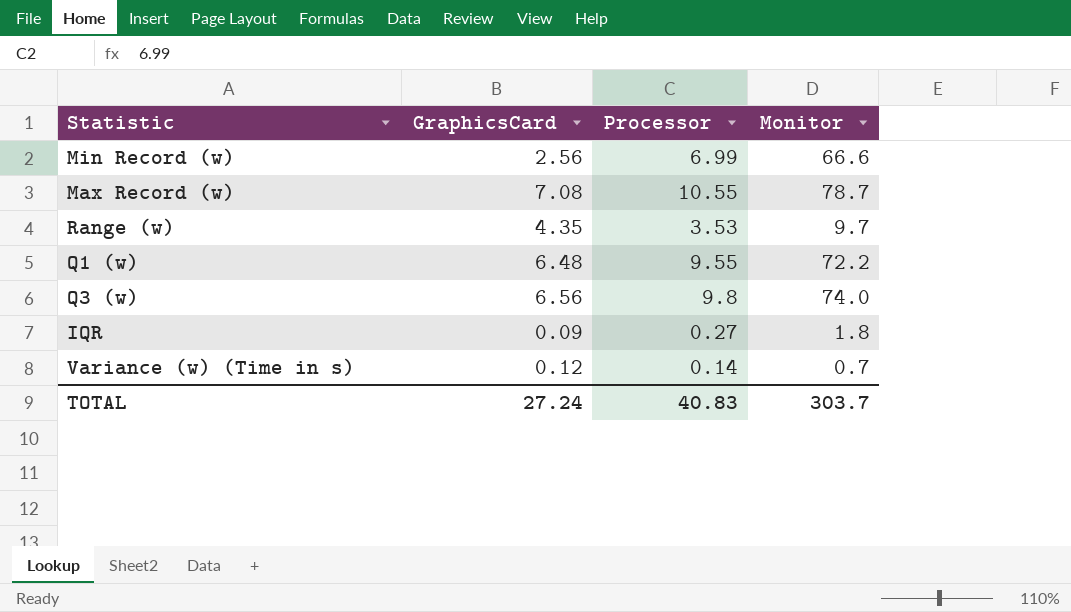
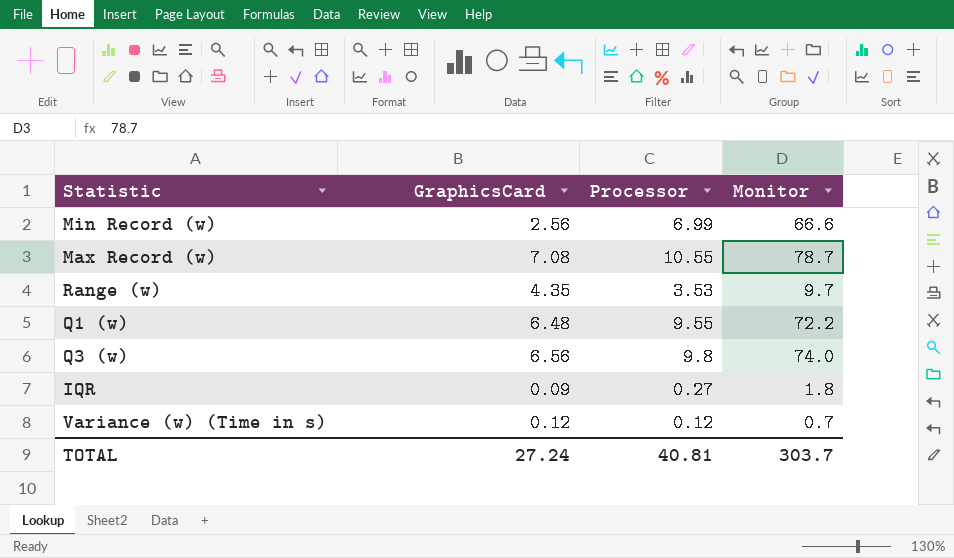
Variance (w) (Time in s) | Processor: 0.14 -> 0.12
TOTAL | Processor: 40.83 -> 40.81

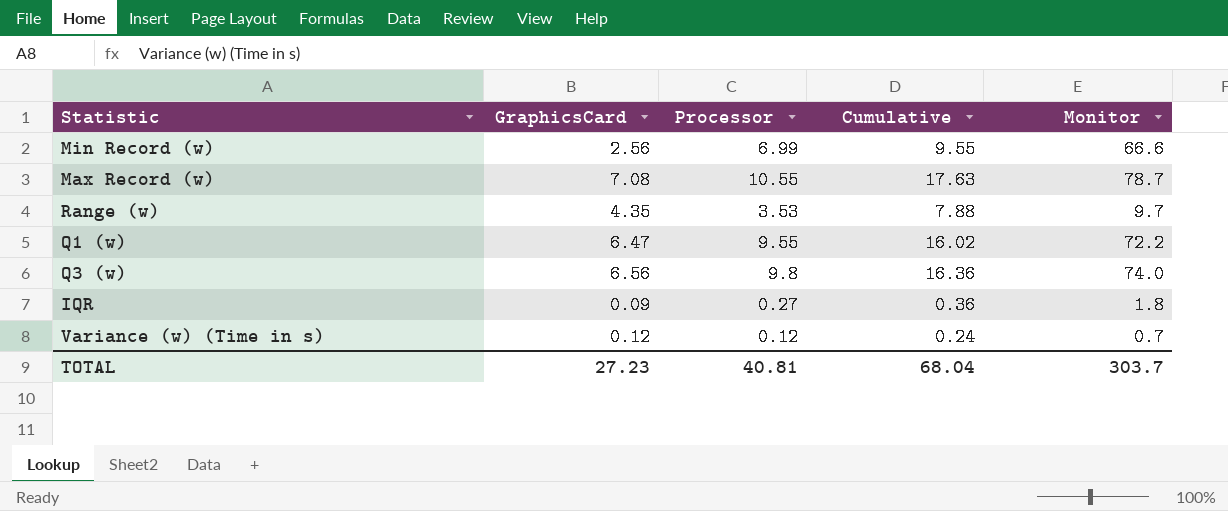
column Cumulative | formula: none -> [GraphicsCard] + [Processor]
Q1 (w) | GraphicsCard: 6.48 -> 6.47
TOTAL | GraphicsCard: 27.24 -> 27.23

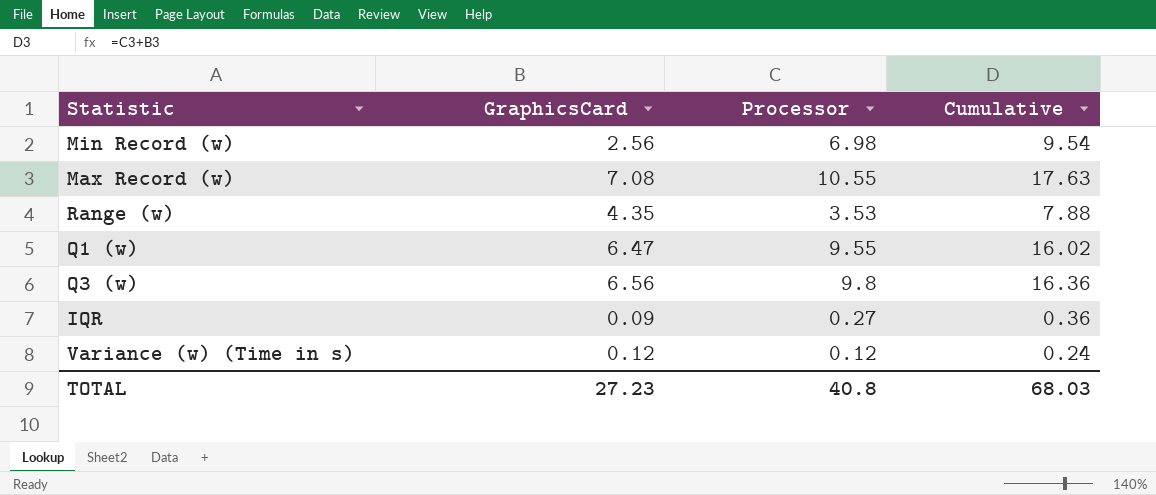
column Monitor | position: 5 -> none
Min Record (w) | Processor: 6.99 -> 6.98
Min Record (w) | Cumulative: 9.55 -> 9.54
TOTAL | Processor: 40.81 -> 40.8
TOTAL | Cumulative: 68.04 -> 68.03

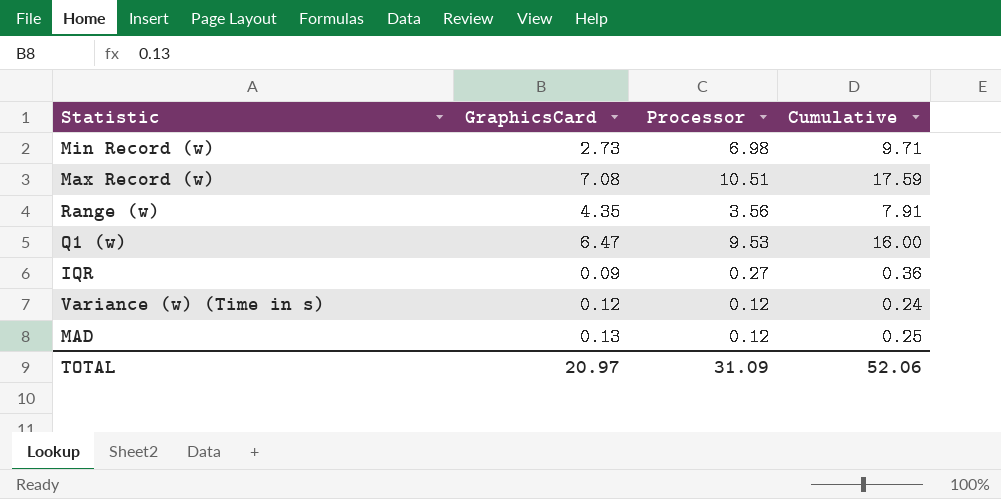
row Q3 (w): 6.56 | 9.8 | 16.36 -> none
Min Record (w) | GraphicsCard: 2.56 -> 2.73
Min Record (w) | Cumulative: 9.54 -> 9.71
Max Record (w) | Processor: 10.55 -> 10.51
Max Record (w) | Cumulative: 17.63 -> 17.59
Range (w) | Processor: 3.53 -> 3.56
Range (w) | Cumulative: 7.88 -> 7.91
Q1 (w) | Processor: 9.55 -> 9.53
Q1 (w) | Cumulative: 16.02 -> 16.00
row MAD: none -> 0.13 | 0.12 | 0.25
TOTAL | GraphicsCard: 27.23 -> 20.97
TOTAL | Processor: 40.8 -> 31.09
TOTAL | Cumulative: 68.03 -> 52.06

